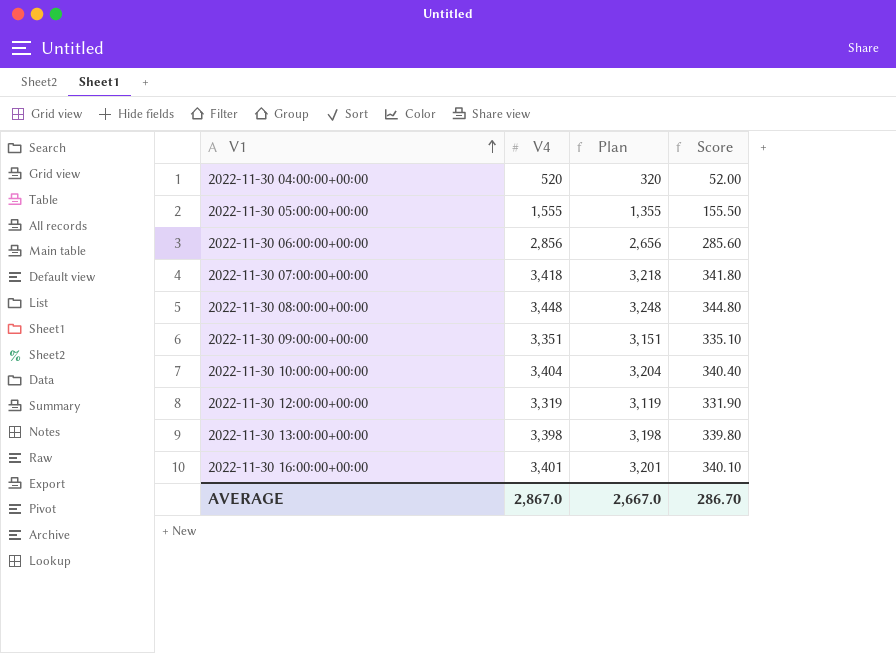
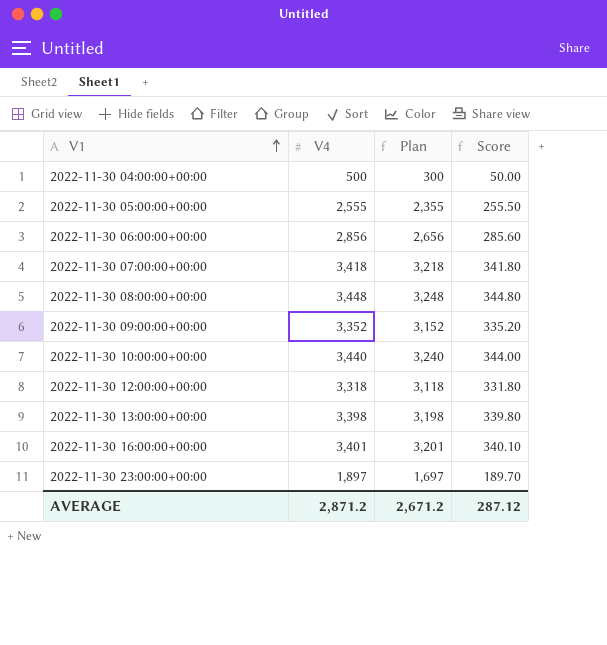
2022-11-30 04:00:00+00:00 | V4: 520 -> 500
2022-11-30 04:00:00+00:00 | Plan: 320 -> 300
2022-11-30 04:00:00+00:00 | Score: 52.00 -> 50.00
2022-11-30 05:00:00+00:00 | V4: 1,555 -> 2,555
2022-11-30 05:00:00+00:00 | Plan: 1,355 -> 2,355
2022-11-30 05:00:00+00:00 | Score: 155.50 -> 255.50
2022-11-30 09:00:00+00:00 | V4: 3,351 -> 3,352
2022-11-30 09:00:00+00:00 | Plan: 3,151 -> 3,152
2022-11-30 09:00:00+00:00 | Score: 335.10 -> 335.20
2022-11-30 10:00:00+00:00 | V4: 3,404 -> 3,440
2022-11-30 10:00:00+00:00 | Plan: 3,204 -> 3,240
2022-11-30 10:00:00+00:00 | Score: 340.40 -> 344.00
2022-11-30 12:00:00+00:00 | V4: 3,319 -> 3,318
2022-11-30 12:00:00+00:00 | Plan: 3,119 -> 3,118
2022-11-30 12:00:00+00:00 | Score: 331.90 -> 331.80
row 2022-11-30 23:00:00+00:00: none -> 1,897 | 1,697 | 189.70
AVERAGE | V4: 2,867.0 -> 2,871.2
AVERAGE | Plan: 2,667.0 -> 2,671.2
AVERAGE | Score: 286.70 -> 287.12

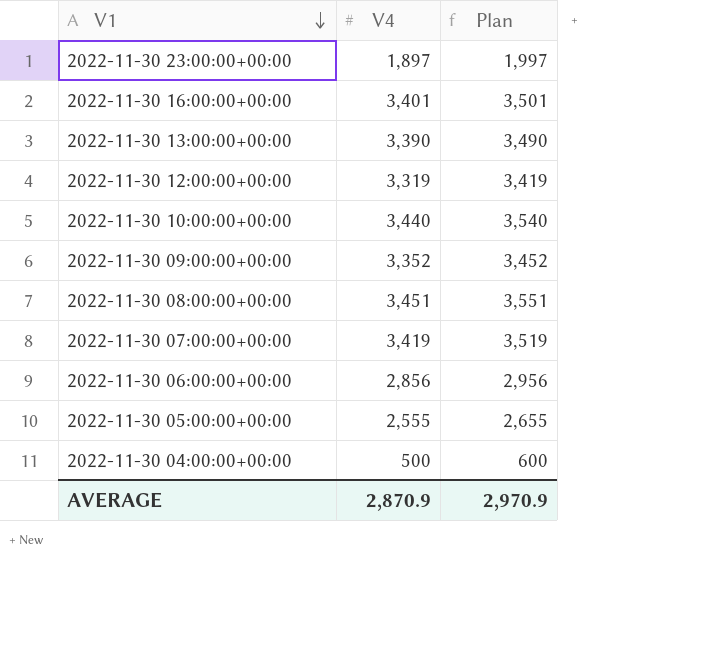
row order: V1 ascending -> V1 descending
column Score | formula: [V4] * 0.1 -> none
column Plan | formula: [V4] - 200 -> [V4] + 100
2022-11-30 13:00:00+00:00 | V4: 3,398 -> 3,390
2022-11-30 12:00:00+00:00 | V4: 3,318 -> 3,319
2022-11-30 08:00:00+00:00 | V4: 3,448 -> 3,451
2022-11-30 07:00:00+00:00 | V4: 3,418 -> 3,419
AVERAGE | V4: 2,871.2 -> 2,870.9
AVERAGE | Plan: 2,671.2 -> 2,970.9

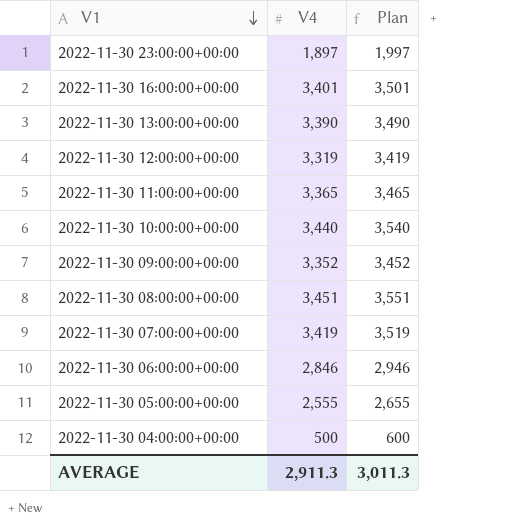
row 2022-11-30 11:00:00+00:00: none -> 3,365 | 3,465
2022-11-30 06:00:00+00:00 | V4: 2,856 -> 2,846
2022-11-30 06:00:00+00:00 | Plan: 2,956 -> 2,946
AVERAGE | V4: 2,870.9 -> 2,911.3
AVERAGE | Plan: 2,970.9 -> 3,011.3

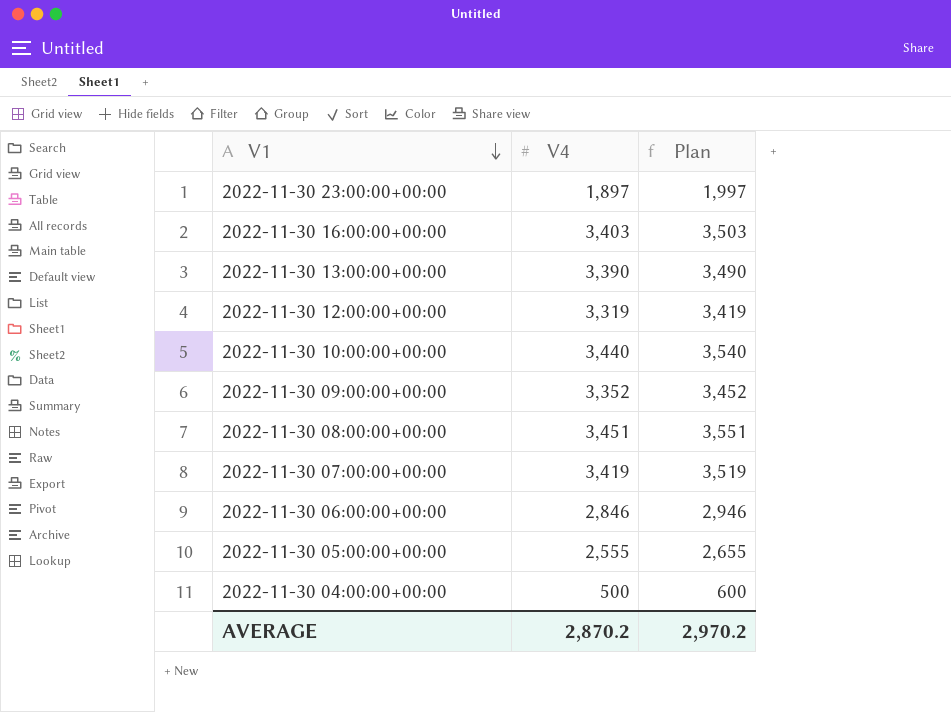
row 2022-11-30 11:00:00+00:00: 3,365 | 3,465 -> none
2022-11-30 16:00:00+00:00 | V4: 3,401 -> 3,403
2022-11-30 16:00:00+00:00 | Plan: 3,501 -> 3,503
AVERAGE | V4: 2,911.3 -> 2,870.2
AVERAGE | Plan: 3,011.3 -> 2,970.2

